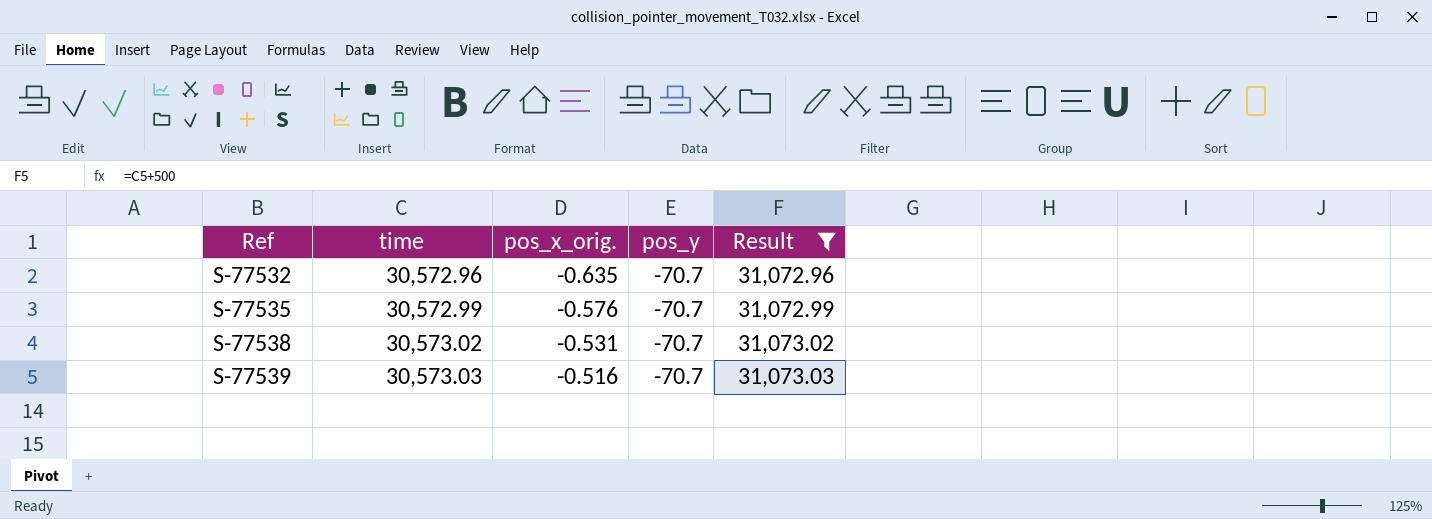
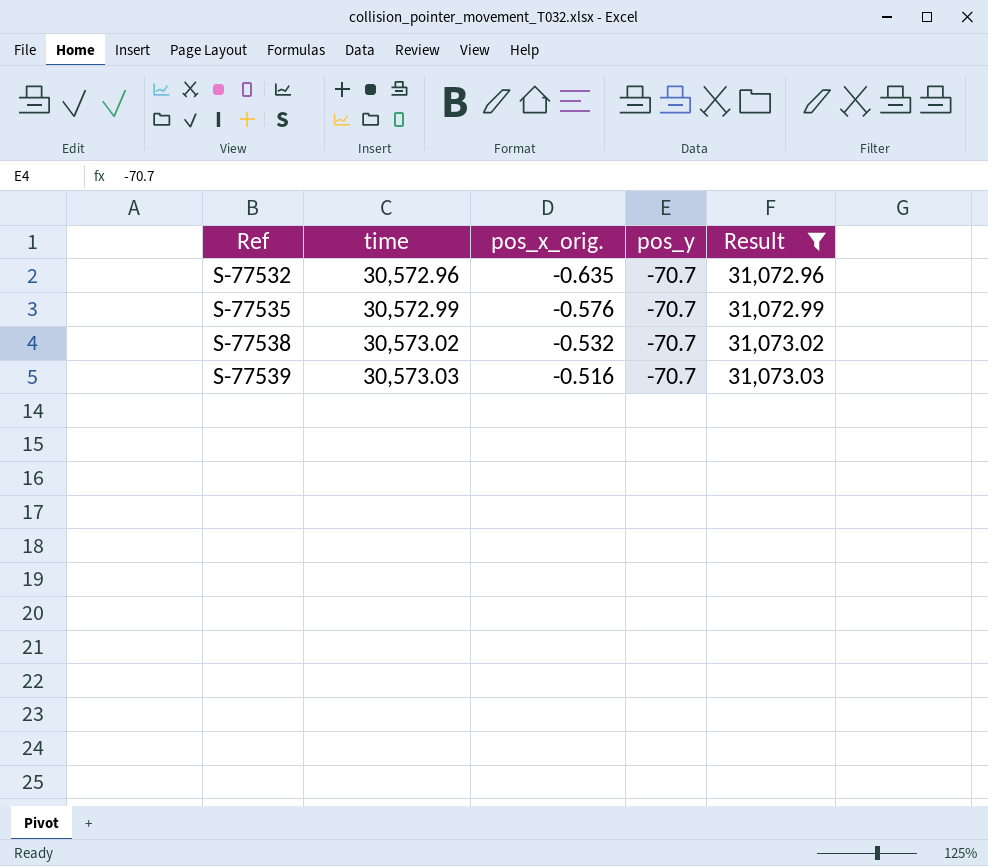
S-77538 | pos_x_orig.: -0.531 -> -0.532

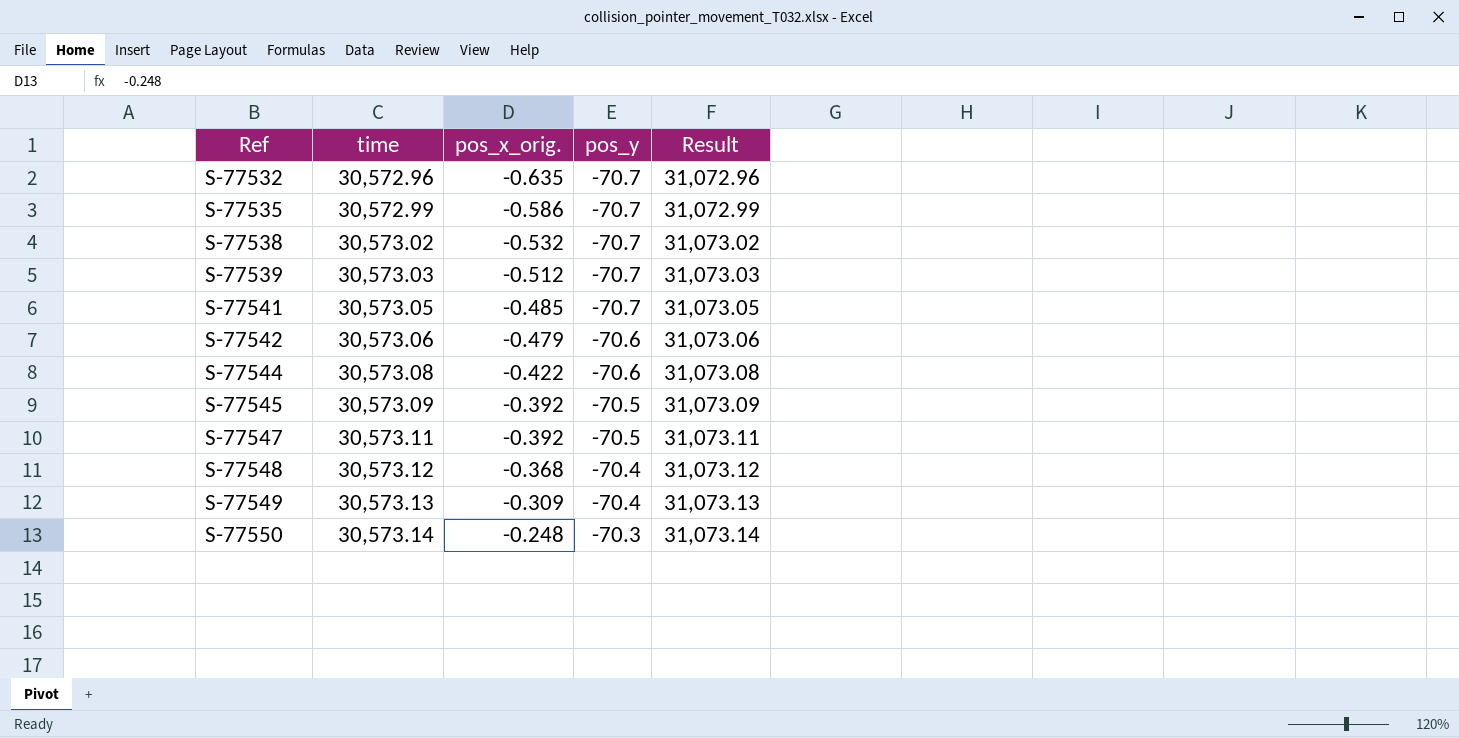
filter: Result <= 31,073.03 -> none
S-77535 | pos_x_orig.: -0.576 -> -0.586
S-77539 | pos_x_orig.: -0.516 -> -0.512

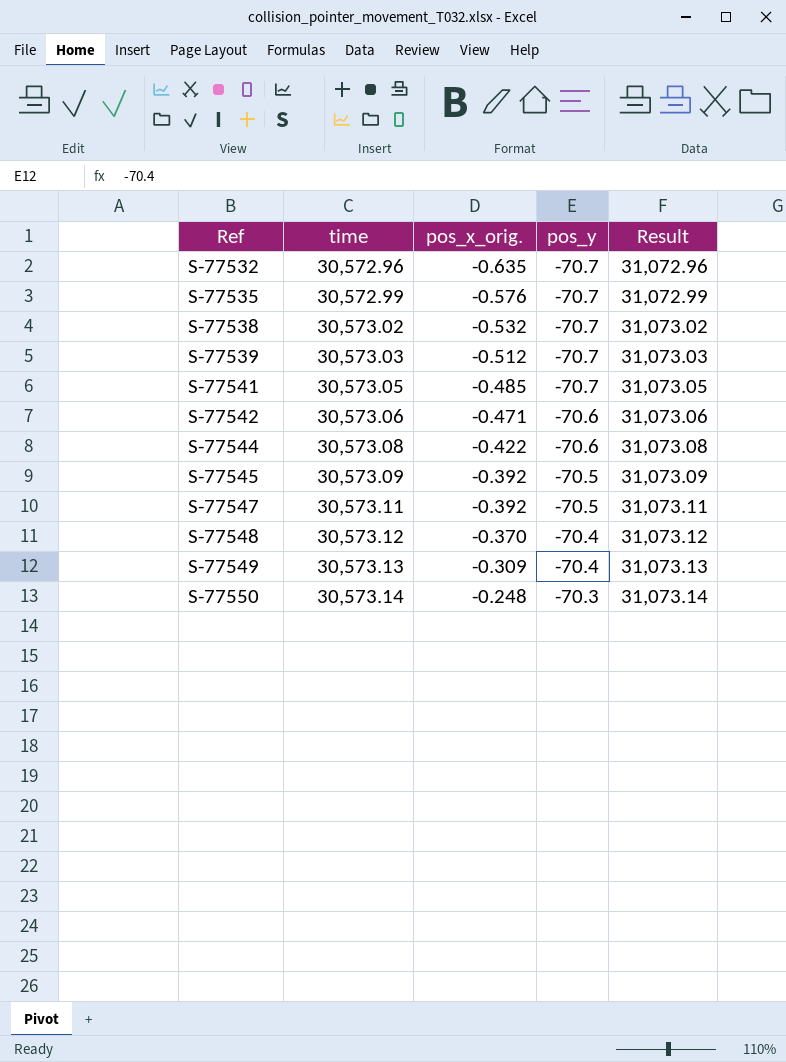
S-77535 | pos_x_orig.: -0.586 -> -0.576
S-77542 | pos_x_orig.: -0.479 -> -0.471
S-77548 | pos_x_orig.: -0.368 -> -0.370

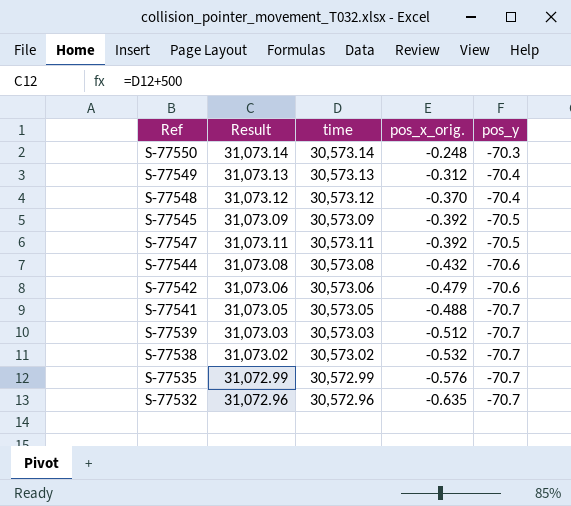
row order: Ref ascending -> pos_x_orig. descending
column Result | position: 5 -> 2
S-77549 | pos_x_orig.: -0.309 -> -0.312
S-77544 | pos_x_orig.: -0.422 -> -0.432
S-77542 | pos_x_orig.: -0.471 -> -0.479
S-77541 | pos_x_orig.: -0.485 -> -0.488

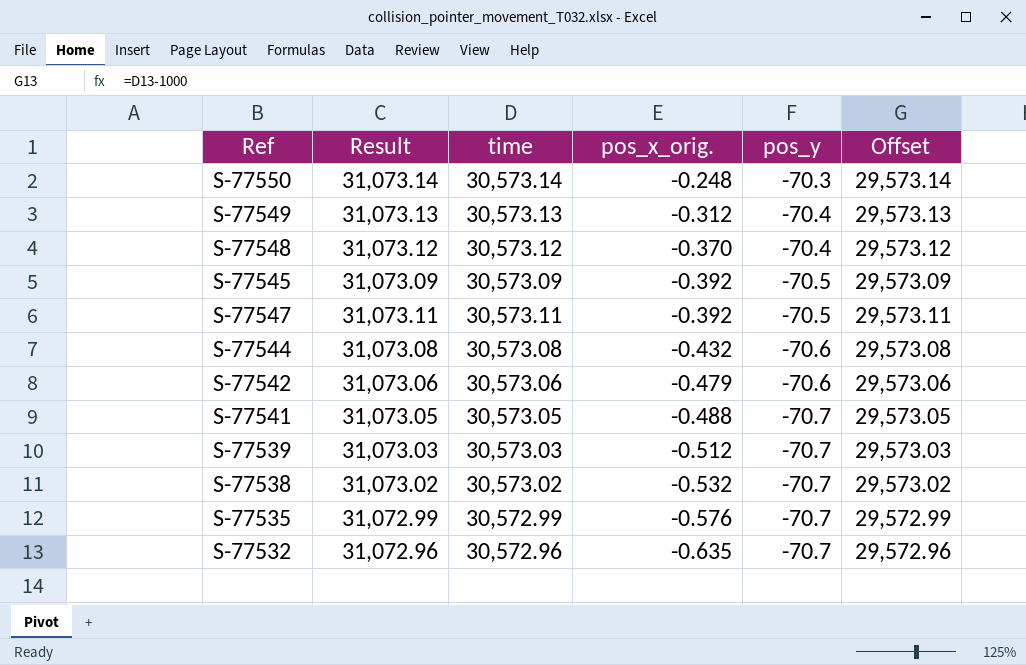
column Offset | formula: none -> [time] - 1000

